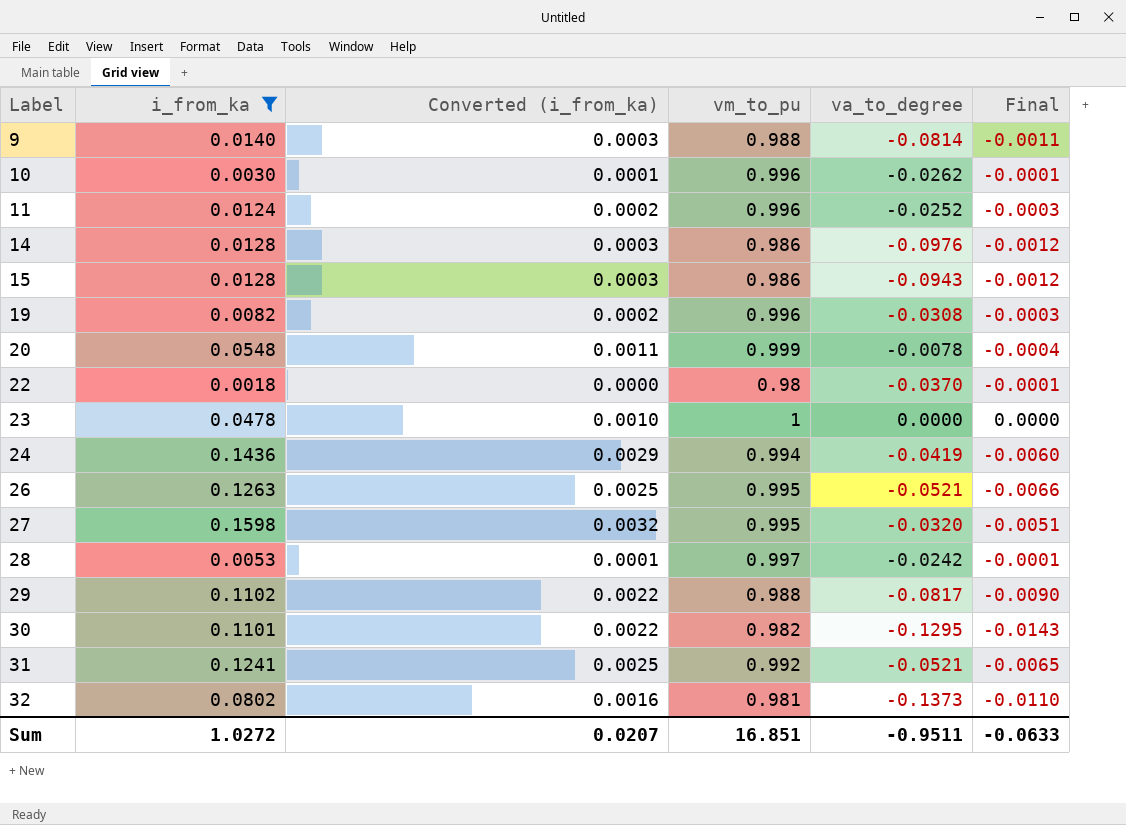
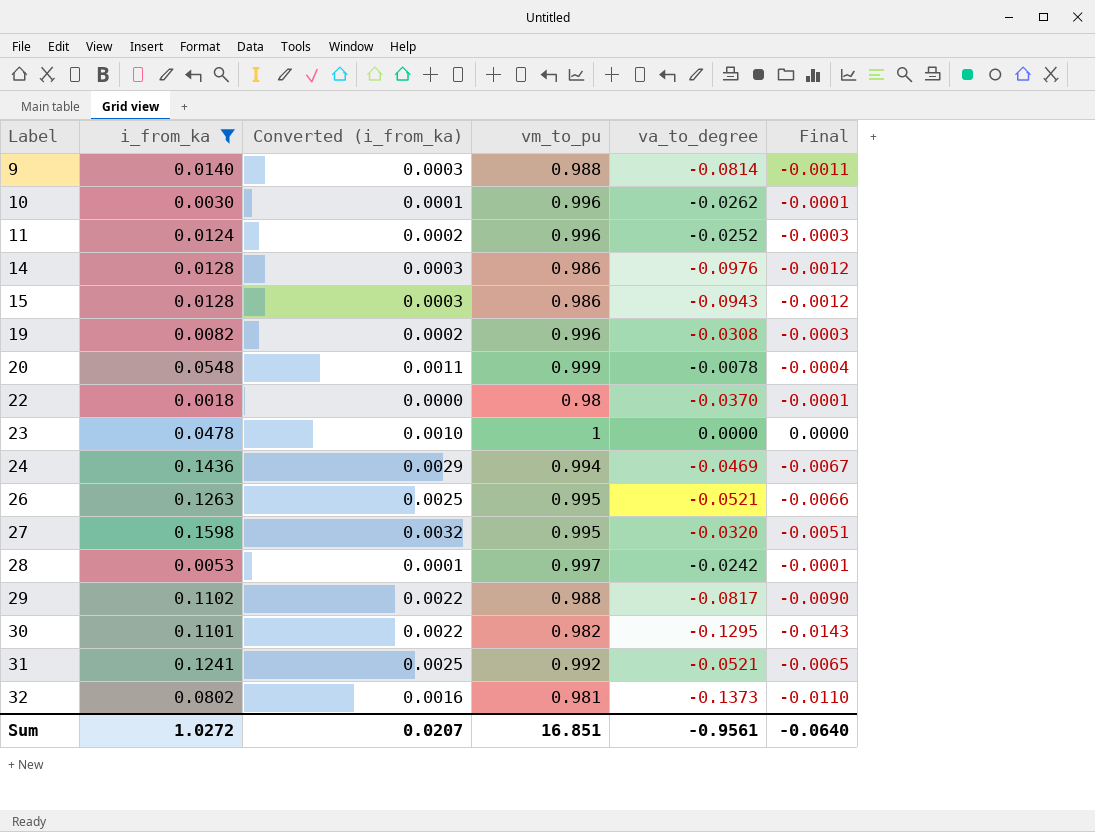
24 | va_to_degree: -0.0419 -> -0.0469
24 | Final: -0.0060 -> -0.0067
Sum | va_to_degree: -0.9511 -> -0.9561
Sum | Final: -0.0633 -> -0.0640

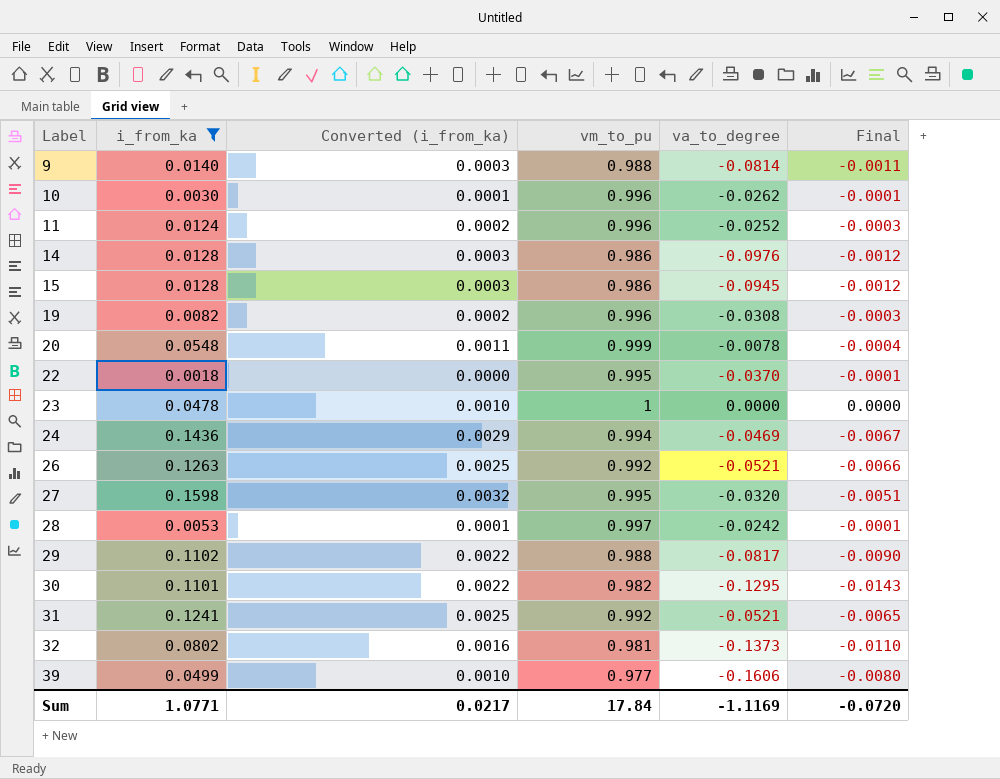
15 | va_to_degree: -0.0943 -> -0.0945
22 | vm_to_pu: 0.98 -> 0.995
26 | vm_to_pu: 0.995 -> 0.992
row 39: none -> 0.0499 | 0.0010 | 0.977 | -0.1606 | -0.0080
Sum | i_from_ka: 1.0272 -> 1.0771
Sum | Converted (i_from_ka): 0.0207 -> 0.0217
Sum | vm_to_pu: 16.851 -> 17.84
Sum | va_to_degree: -0.9561 -> -1.1169
Sum | Final: -0.0640 -> -0.0720

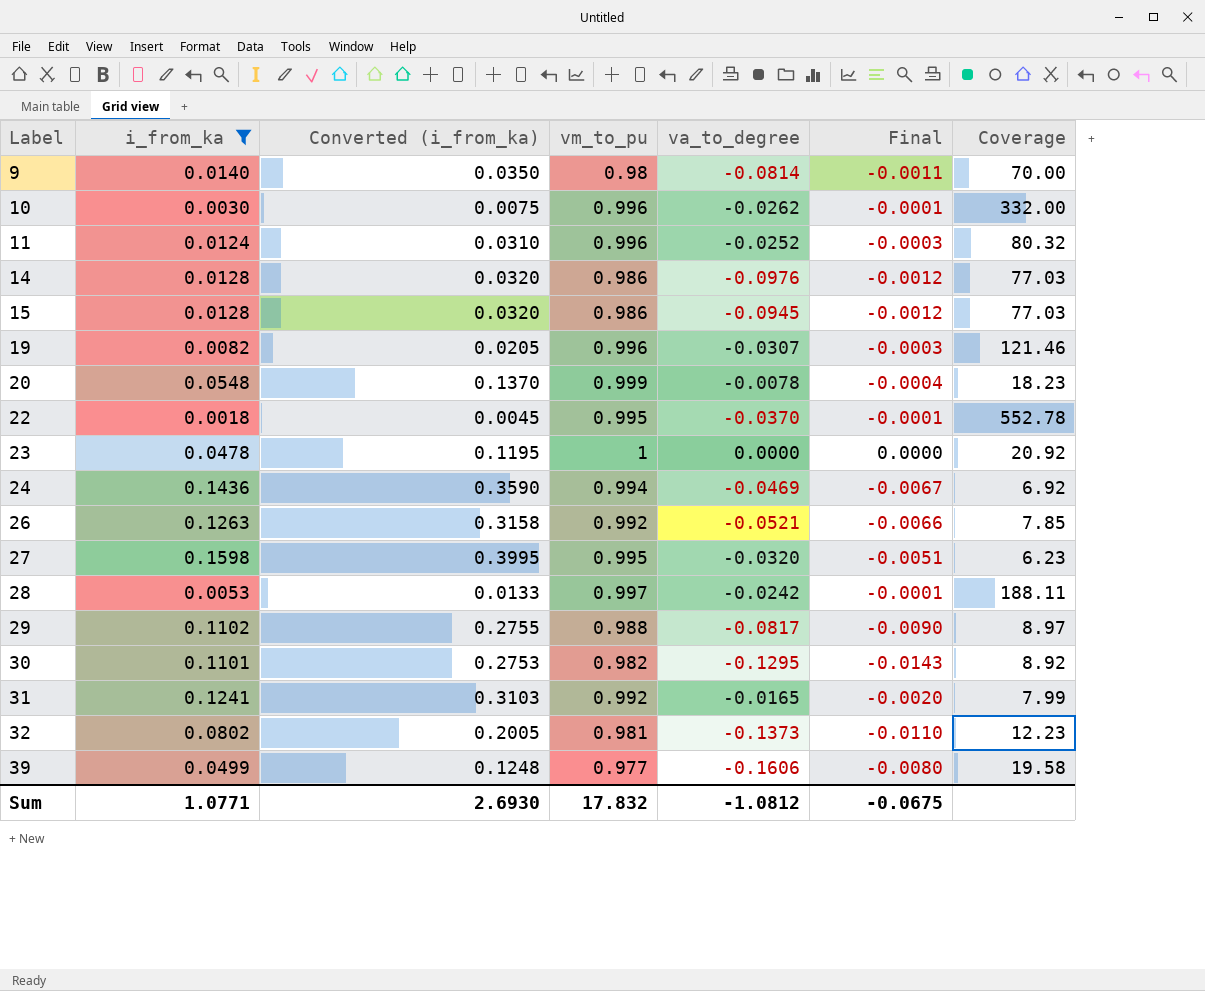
column Converted (i_from_ka) | formula: [i_from_ka] * 0.02 -> [i_from_ka] * 2.5
column Coverage | formula: none -> [vm_to_pu] / [i_from_ka]
9 | vm_to_pu: 0.988 -> 0.98
19 | va_to_degree: -0.0308 -> -0.0307
31 | va_to_degree: -0.0521 -> -0.0165
31 | Final: -0.0065 -> -0.0020
Sum | Converted (i_from_ka): 0.0217 -> 2.6930
Sum | vm_to_pu: 17.84 -> 17.832
Sum | va_to_degree: -1.1169 -> -1.0812
Sum | Final: -0.0720 -> -0.0675

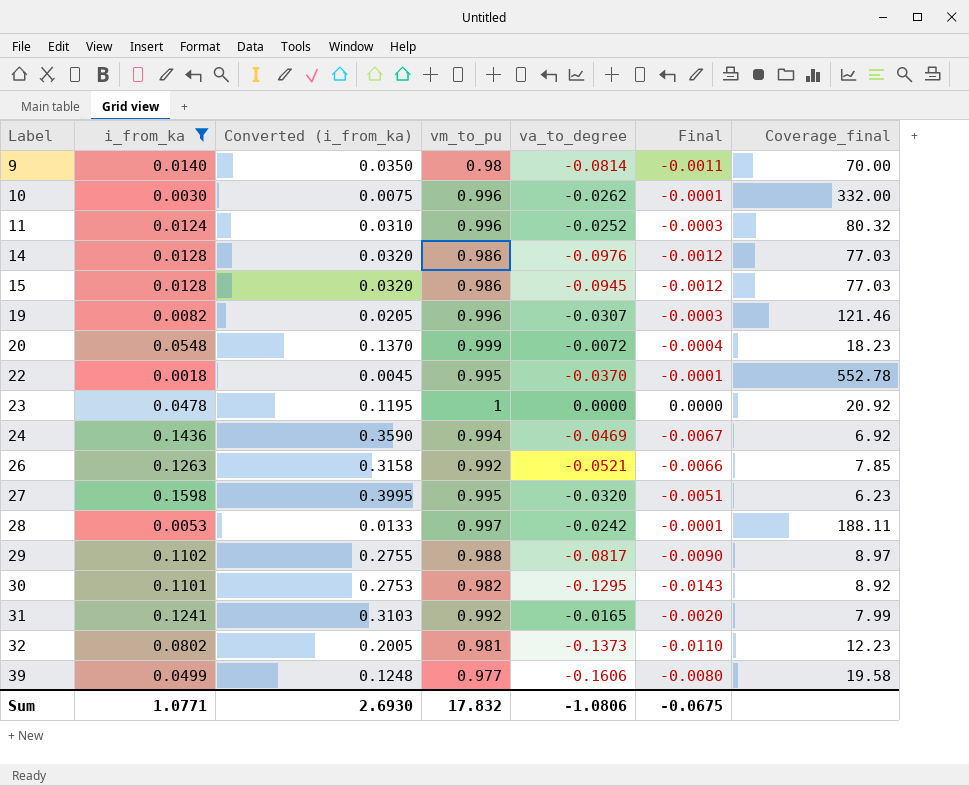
column name: Coverage -> Coverage_final
20 | va_to_degree: -0.0078 -> -0.0072
Sum | va_to_degree: -1.0812 -> -1.0806

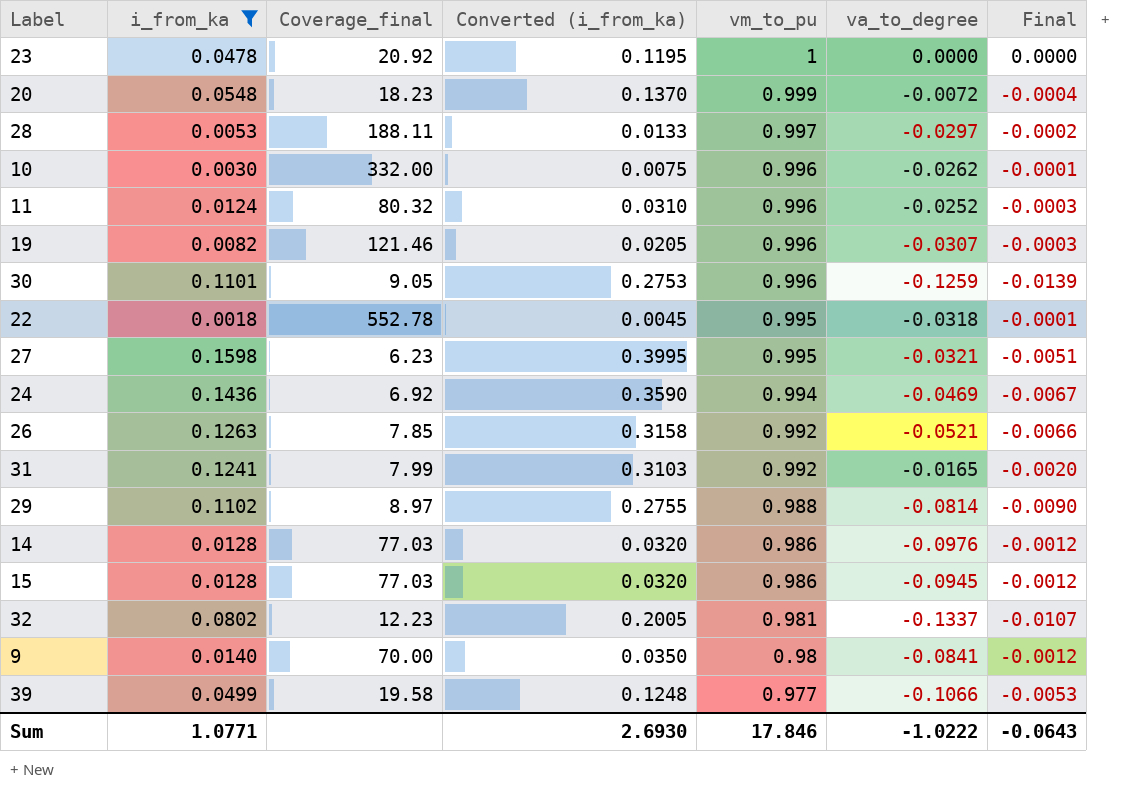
row order: Label ascending -> vm_to_pu descending
column Coverage_final | position: 7 -> 3
28 | va_to_degree: -0.0242 -> -0.0297
28 | Final: -0.0001 -> -0.0002
30 | Coverage_final: 8.92 -> 9.05
30 | vm_to_pu: 0.982 -> 0.996
30 | va_to_degree: -0.1295 -> -0.1259
30 | Final: -0.0143 -> -0.0139
22 | va_to_degree: -0.0370 -> -0.0318
27 | va_to_degree: -0.0320 -> -0.0321
29 | va_to_degree: -0.0817 -> -0.0814
32 | va_to_degree: -0.1373 -> -0.1337
32 | Final: -0.0110 -> -0.0107
9 | va_to_degree: -0.0814 -> -0.0841
9 | Final: -0.0011 -> -0.0012
39 | va_to_degree: -0.1606 -> -0.1066
39 | Final: -0.0080 -> -0.0053
Sum | vm_to_pu: 17.832 -> 17.846
Sum | va_to_degree: -1.0806 -> -1.0222
Sum | Final: -0.0675 -> -0.0643

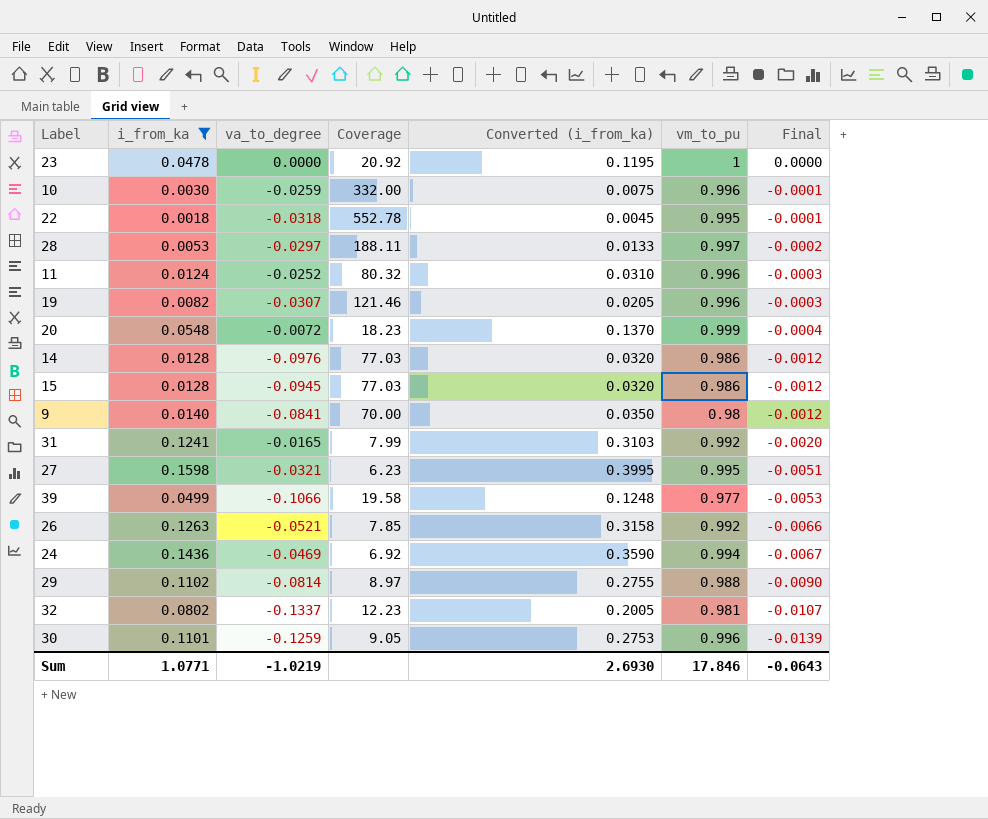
row order: vm_to_pu descending -> Final descending
column va_to_degree | position: 6 -> 3
column name: Coverage_final -> Coverage
10 | va_to_degree: -0.0262 -> -0.0259
Sum | va_to_degree: -1.0222 -> -1.0219

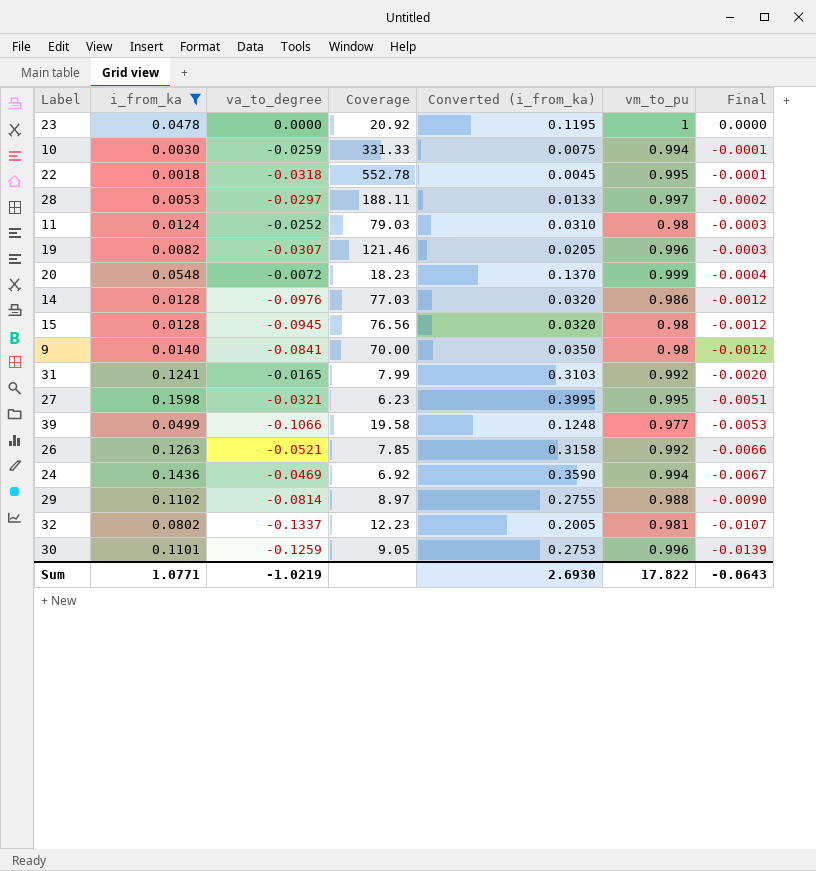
10 | Coverage: 332.00 -> 331.33
10 | vm_to_pu: 0.996 -> 0.994
11 | Coverage: 80.32 -> 79.03
11 | vm_to_pu: 0.996 -> 0.98
15 | Coverage: 77.03 -> 76.56
15 | vm_to_pu: 0.986 -> 0.98
Sum | vm_to_pu: 17.846 -> 17.822

